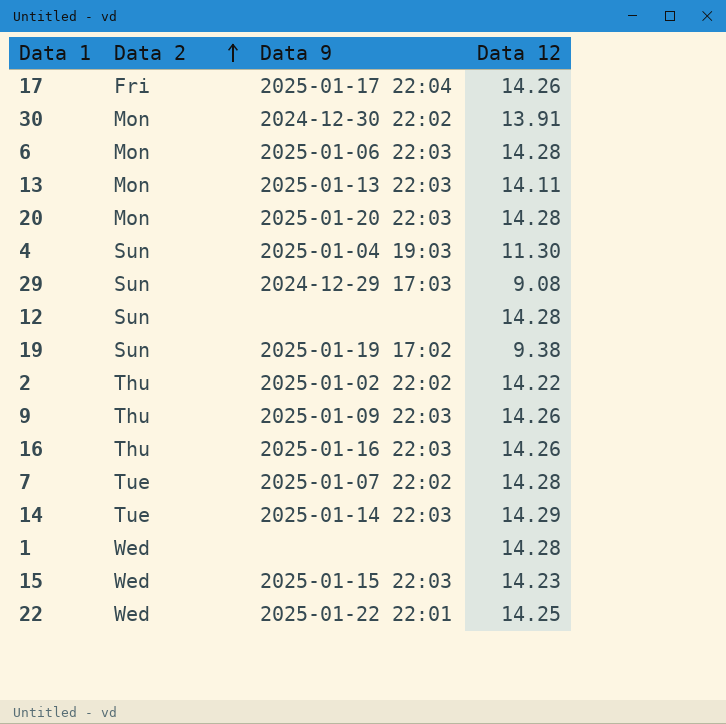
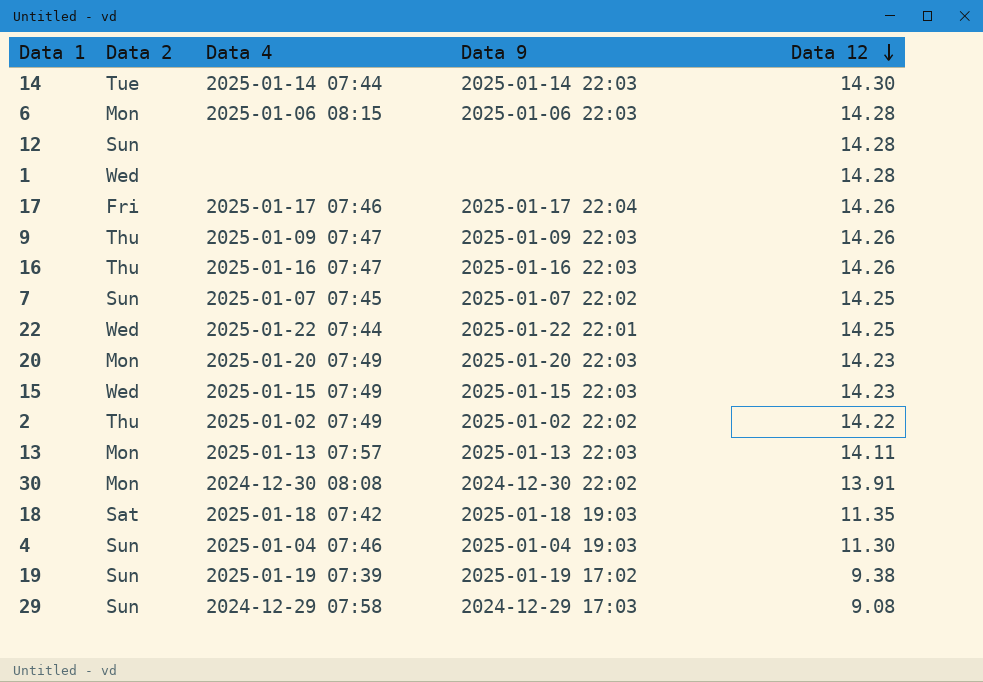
row order: Data 2 ascending -> Data 12 descending
column Data 4 | position: none -> 3
14 | Data 12: 14.29 -> 14.30
7 | Data 2: Tue -> Sun
7 | Data 12: 14.28 -> 14.25
20 | Data 12: 14.28 -> 14.23
row 18: none -> Sat | 2025-01-18 07:42 | 2025-01-18 19:03 | 11.35

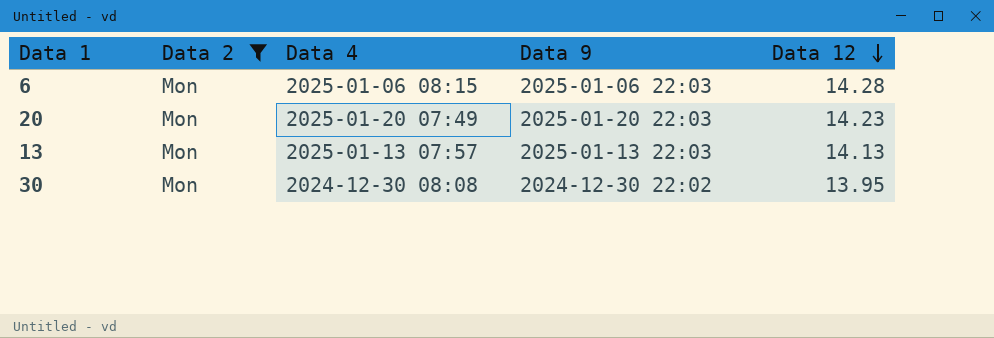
filter: none -> Data 2 = Mon
13 | Data 12: 14.11 -> 14.13
30 | Data 12: 13.91 -> 13.95

